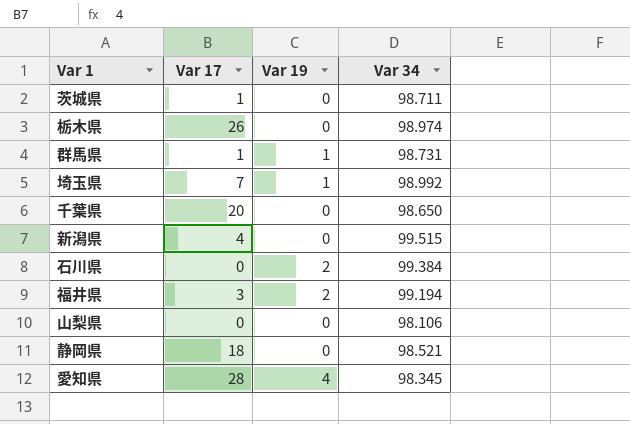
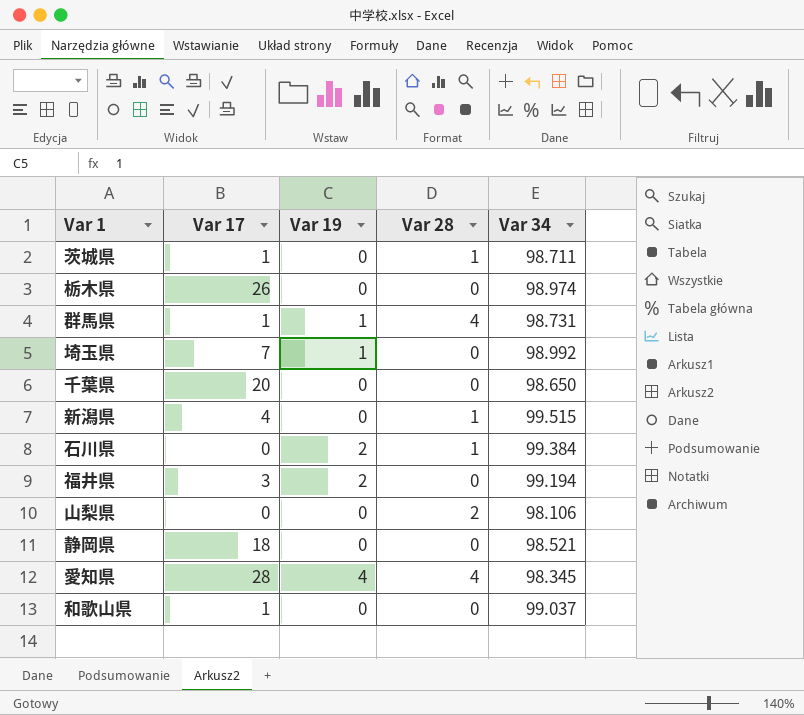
column Var 28 | position: none -> 4
row 和歌山県: none -> 1 | 0 | 0 | 99.037

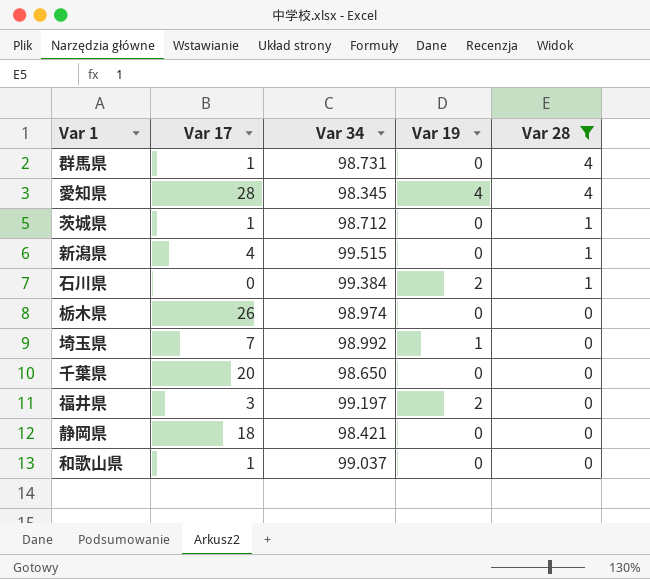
filter: none -> Var 28 != 2
row order: none -> Var 28 descending
column Var 34 | position: 5 -> 3
群馬県 | Var 19: 1 -> 0
茨城県 | Var 34: 98.711 -> 98.712
福井県 | Var 34: 99.194 -> 99.197
静岡県 | Var 34: 98.521 -> 98.421

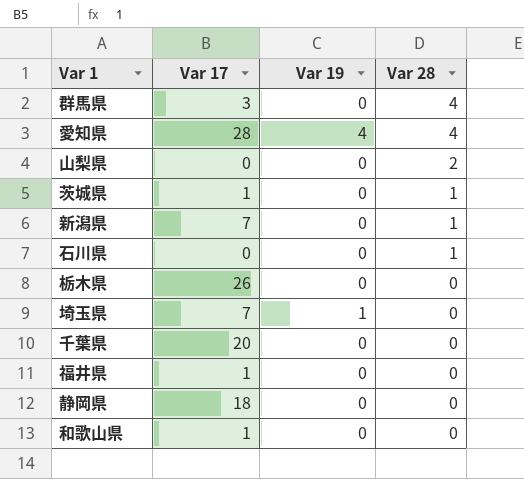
filter: Var 28 != 2 -> none
column Var 34 | position: 3 -> none
群馬県 | Var 17: 1 -> 3
新潟県 | Var 17: 4 -> 7
石川県 | Var 19: 2 -> 0
福井県 | Var 17: 3 -> 1
福井県 | Var 19: 2 -> 0

